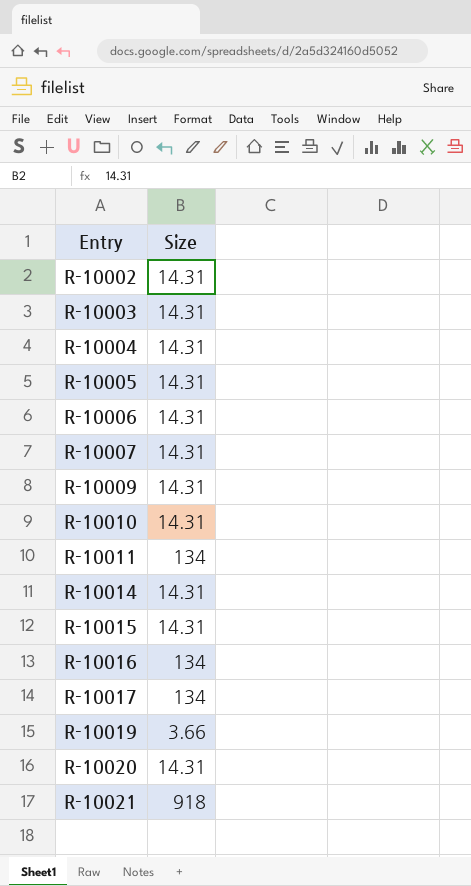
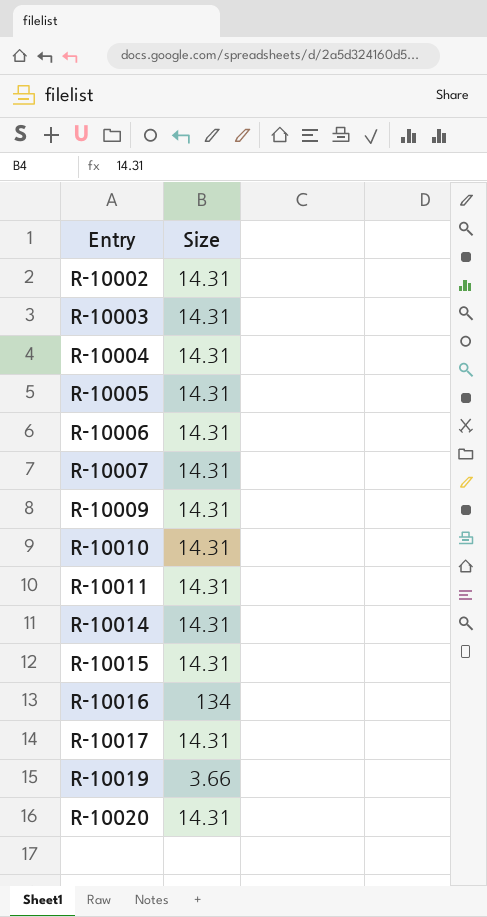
row R-10021: 918 -> none
R-10011 | Size: 134 -> 14.31
R-10017 | Size: 134 -> 14.31

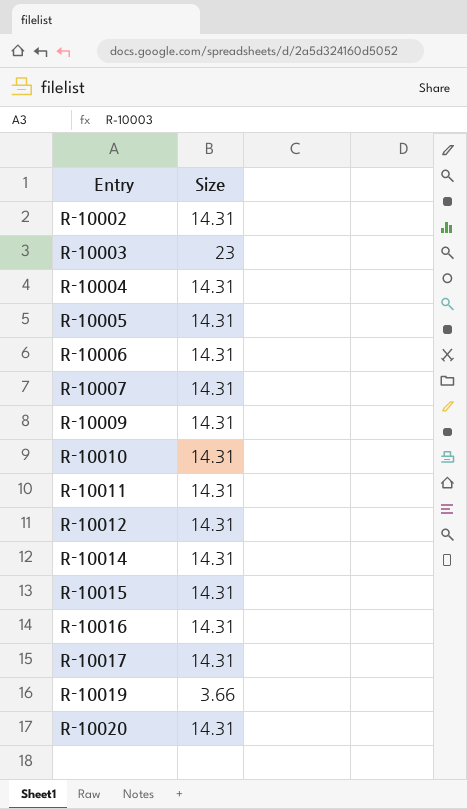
R-10003 | Size: 14.31 -> 23
row R-10012: none -> 14.31
R-10016 | Size: 134 -> 14.31

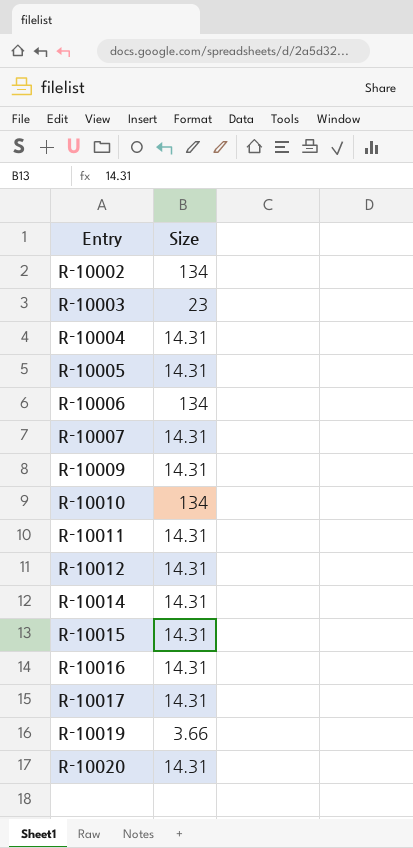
R-10002 | Size: 14.31 -> 134
R-10006 | Size: 14.31 -> 134
R-10010 | Size: 14.31 -> 134

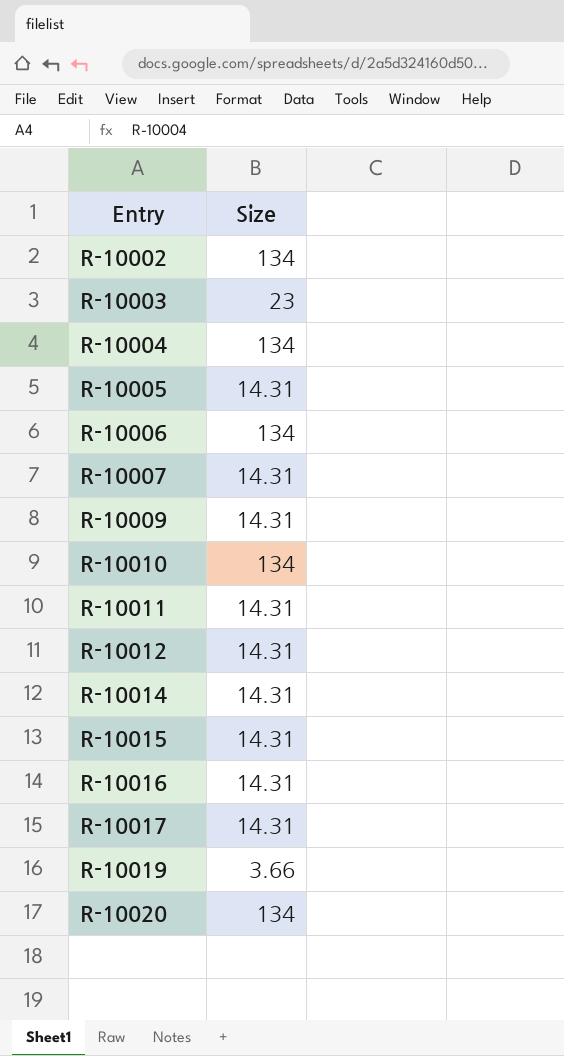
R-10004 | Size: 14.31 -> 134
R-10020 | Size: 14.31 -> 134

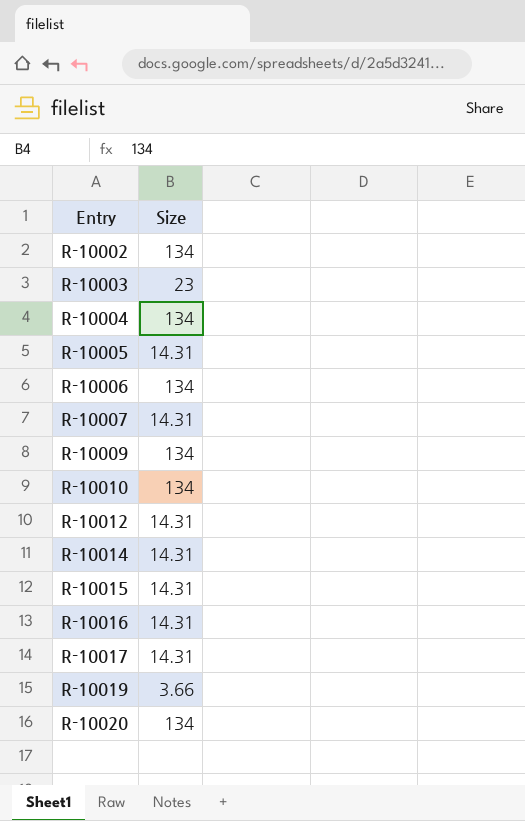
row R-10011: 14.31 -> none
R-10009 | Size: 14.31 -> 134

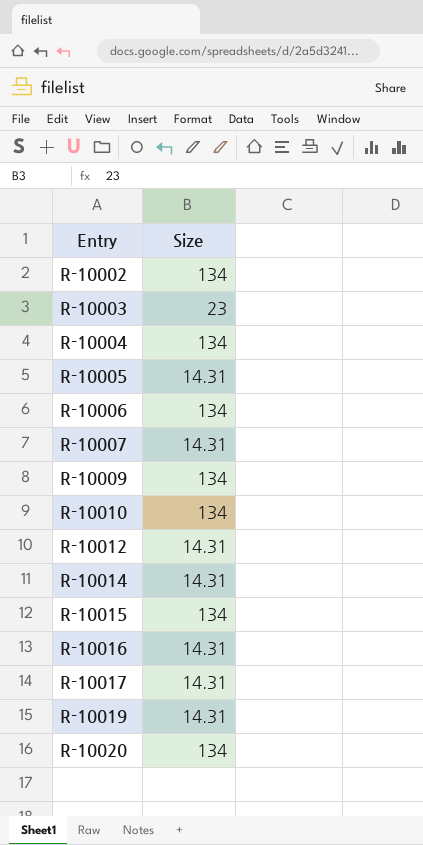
R-10015 | Size: 14.31 -> 134
R-10019 | Size: 3.66 -> 14.31

